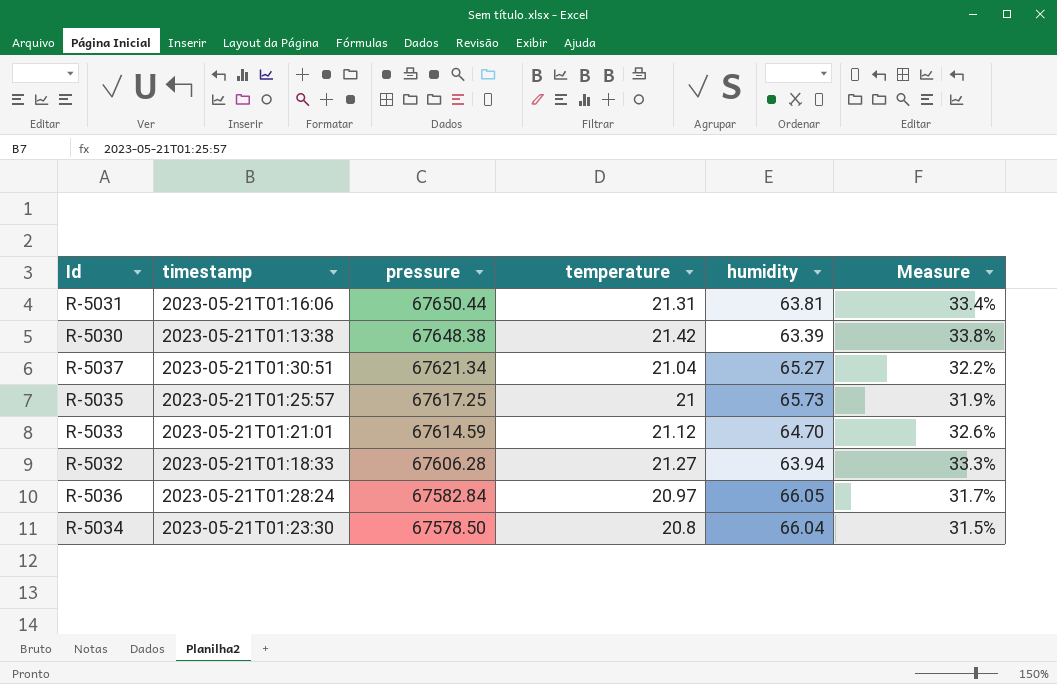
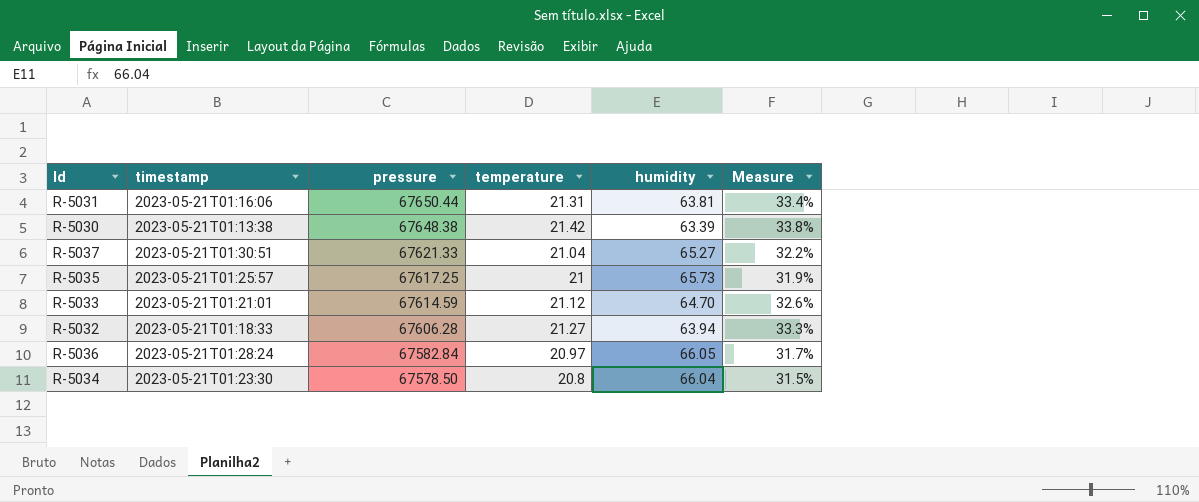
R-5037 | pressure: 67621.34 -> 67621.33

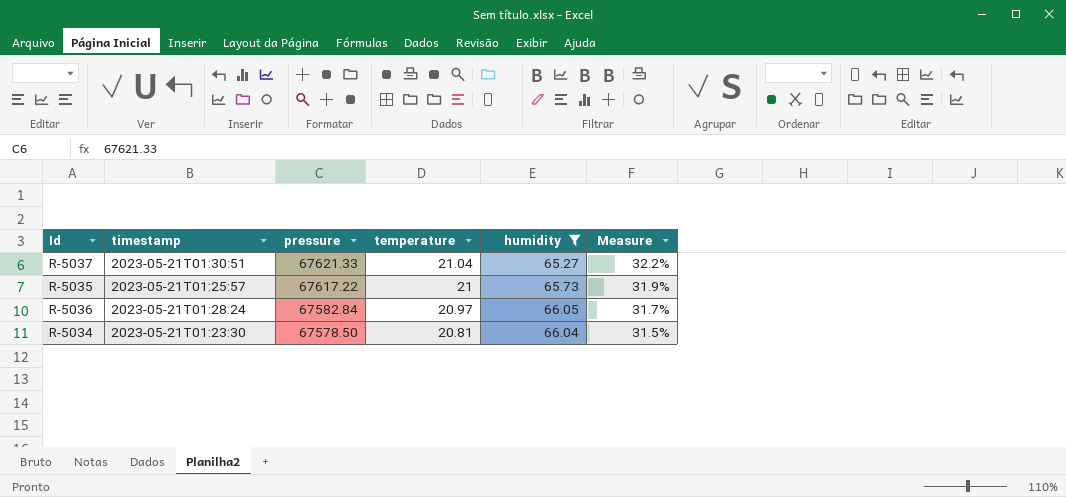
filter: none -> humidity >= 65.27
R-5035 | pressure: 67617.25 -> 67617.22
R-5034 | temperature: 20.8 -> 20.81

